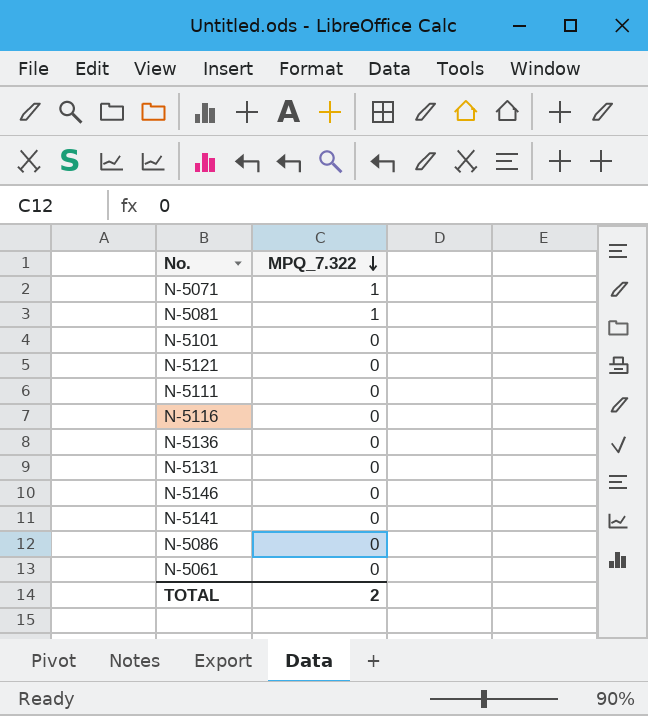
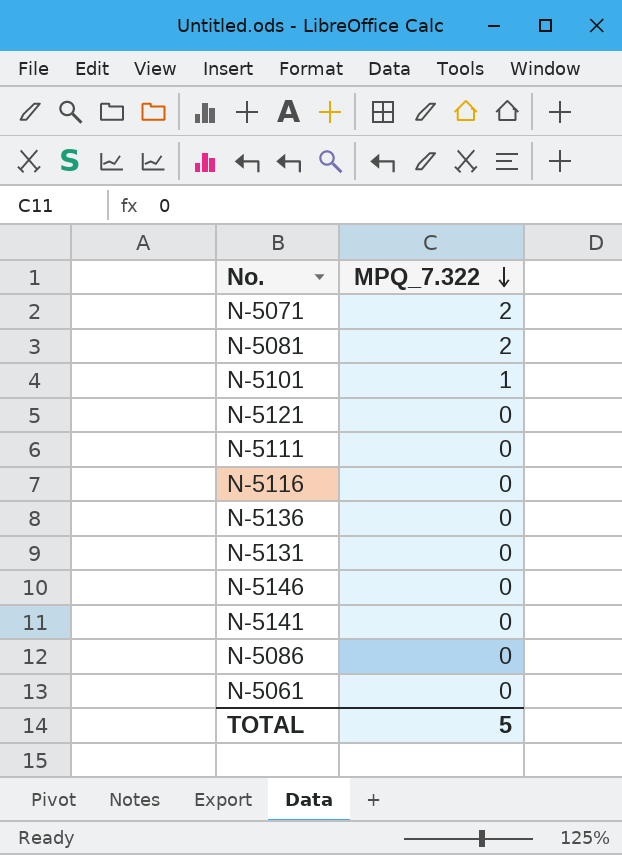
N-5071 | MPQ_7.322: 1 -> 2
N-5081 | MPQ_7.322: 1 -> 2
N-5101 | MPQ_7.322: 0 -> 1
TOTAL | MPQ_7.322: 2 -> 5

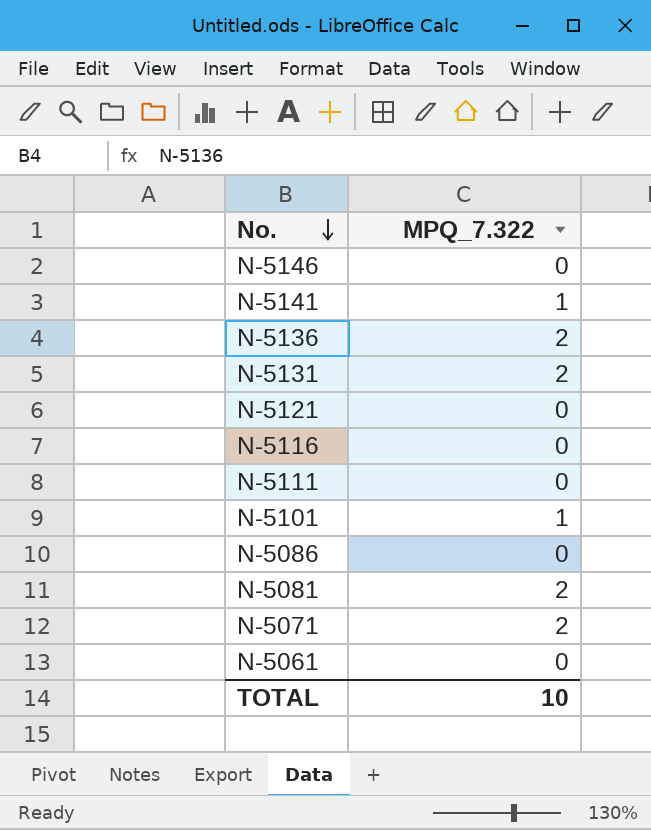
row order: MPQ_7.322 descending -> No. descending
N-5141 | MPQ_7.322: 0 -> 1
N-5136 | MPQ_7.322: 0 -> 2
N-5131 | MPQ_7.322: 0 -> 2
TOTAL | MPQ_7.322: 5 -> 10

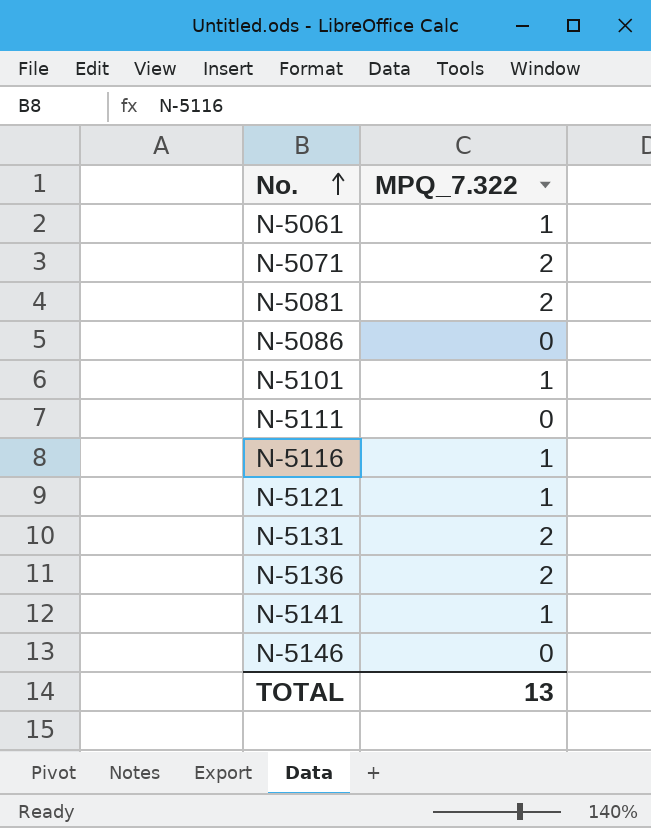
row order: No. descending -> No. ascending
N-5061 | MPQ_7.322: 0 -> 1
N-5116 | MPQ_7.322: 0 -> 1
N-5121 | MPQ_7.322: 0 -> 1
TOTAL | MPQ_7.322: 10 -> 13

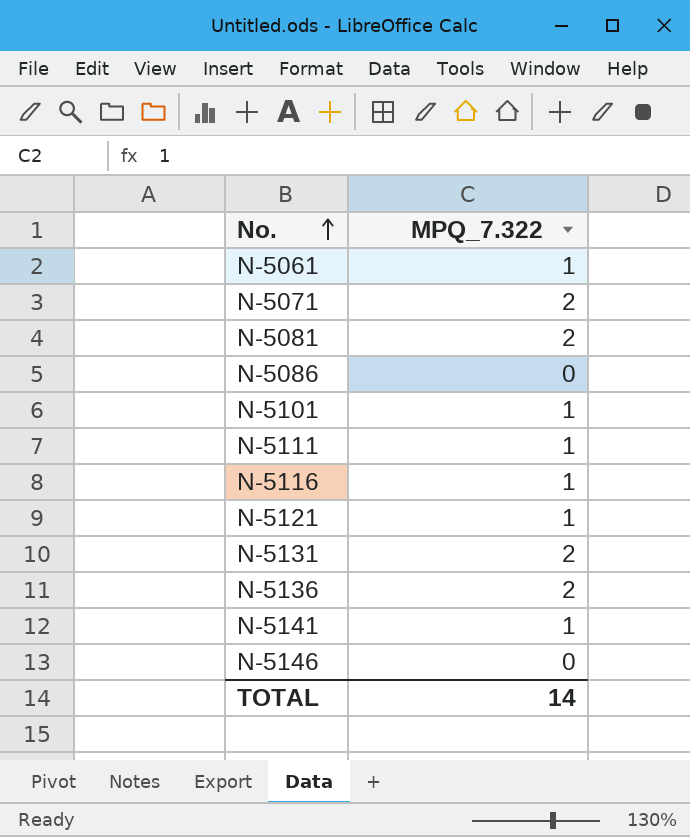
N-5111 | MPQ_7.322: 0 -> 1
TOTAL | MPQ_7.322: 13 -> 14

